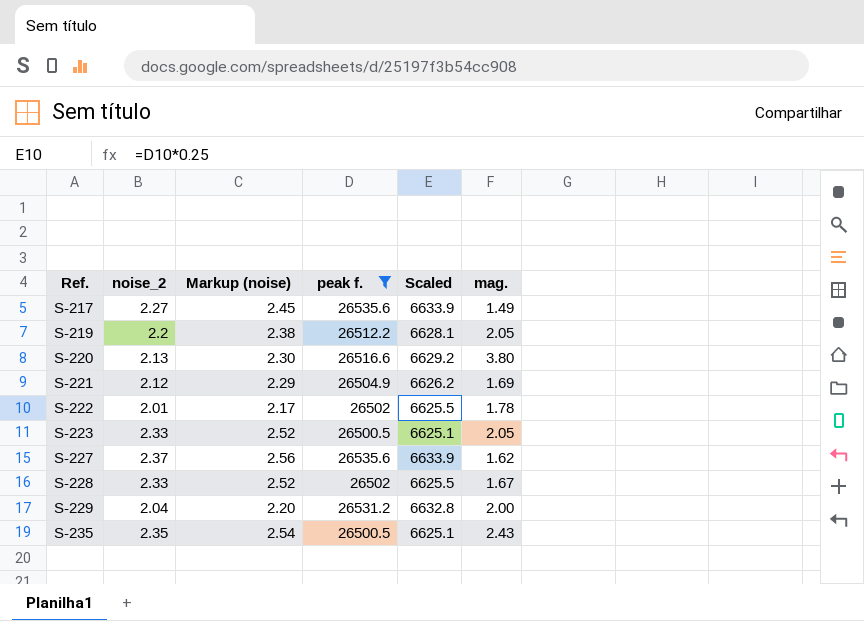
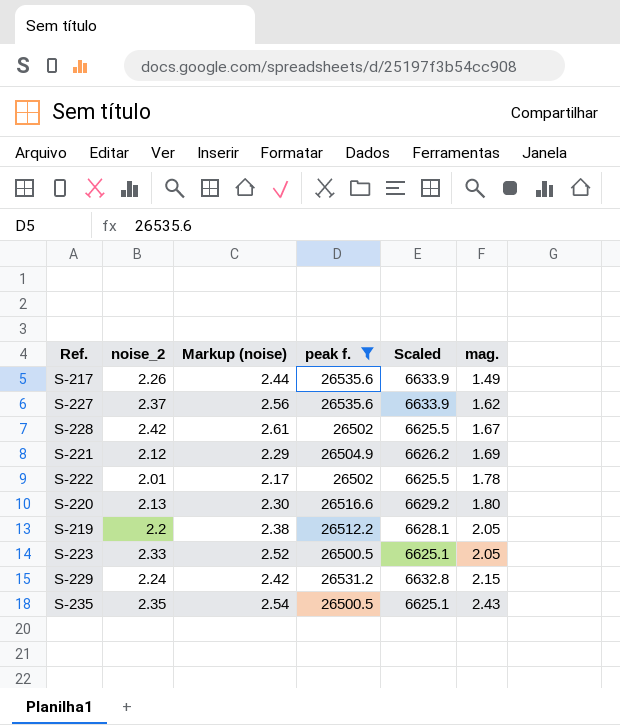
row order: Ref. ascending -> mag. ascending
S-217 | noise_2: 2.27 -> 2.26
S-217 | Markup (noise): 2.45 -> 2.44
S-228 | noise_2: 2.33 -> 2.42
S-228 | Markup (noise): 2.52 -> 2.61
S-220 | mag.: 3.80 -> 1.80
S-229 | noise_2: 2.04 -> 2.24
S-229 | Markup (noise): 2.20 -> 2.42
S-229 | mag.: 2.00 -> 2.15

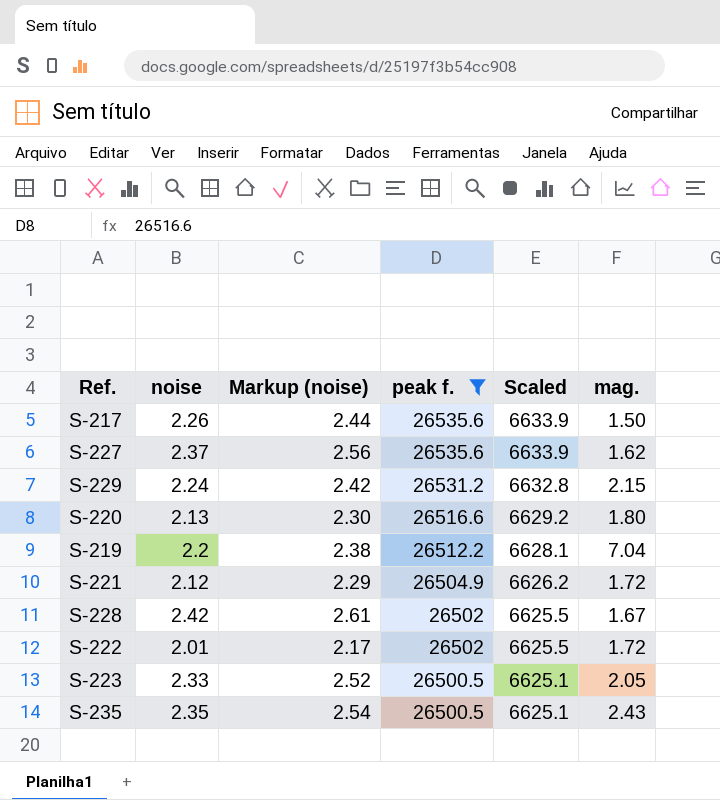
row order: mag. ascending -> peak f. descending
column name: noise_2 -> noise
S-217 | mag.: 1.49 -> 1.50
S-219 | mag.: 2.05 -> 7.04
S-221 | mag.: 1.69 -> 1.72
S-222 | mag.: 1.78 -> 1.72

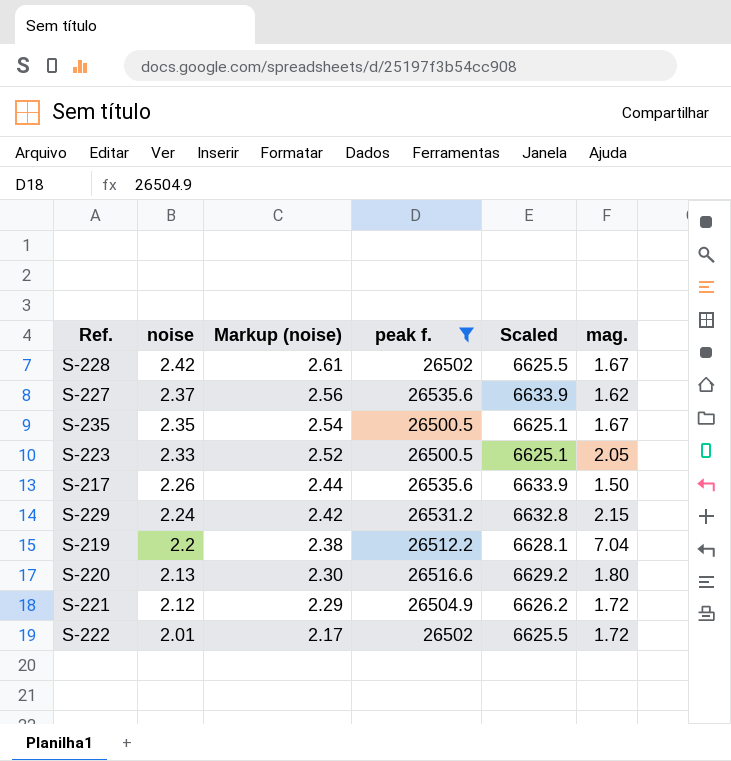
row order: peak f. descending -> noise descending
S-235 | mag.: 2.43 -> 1.67

